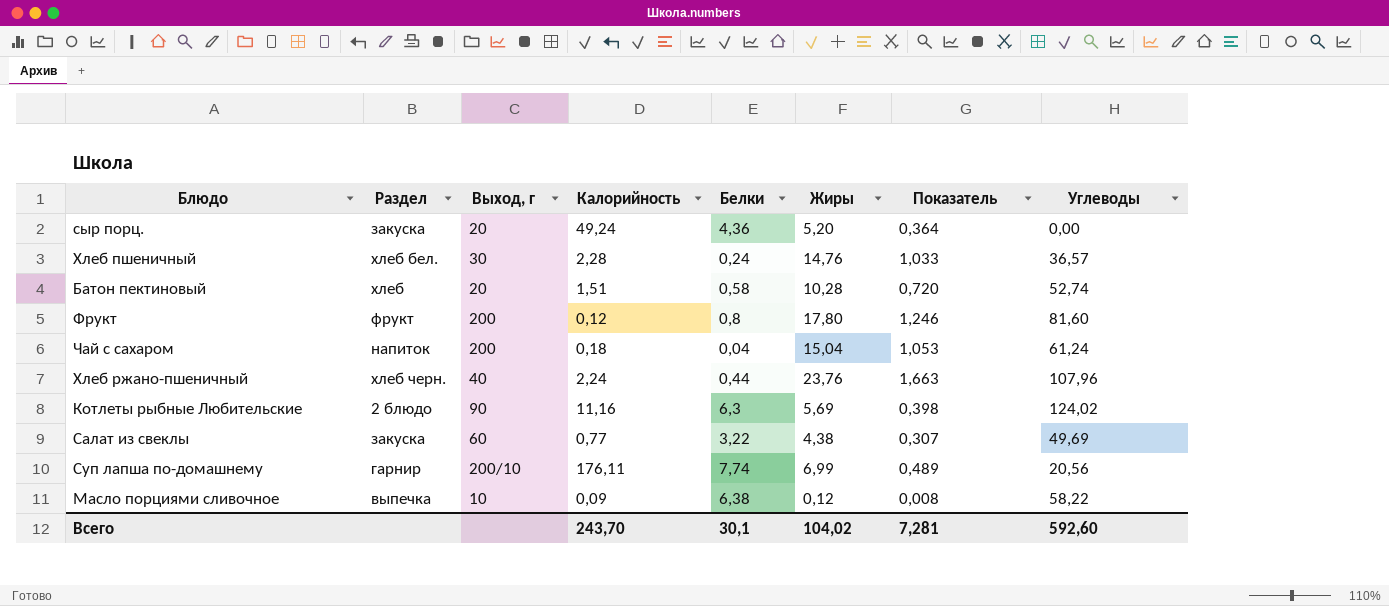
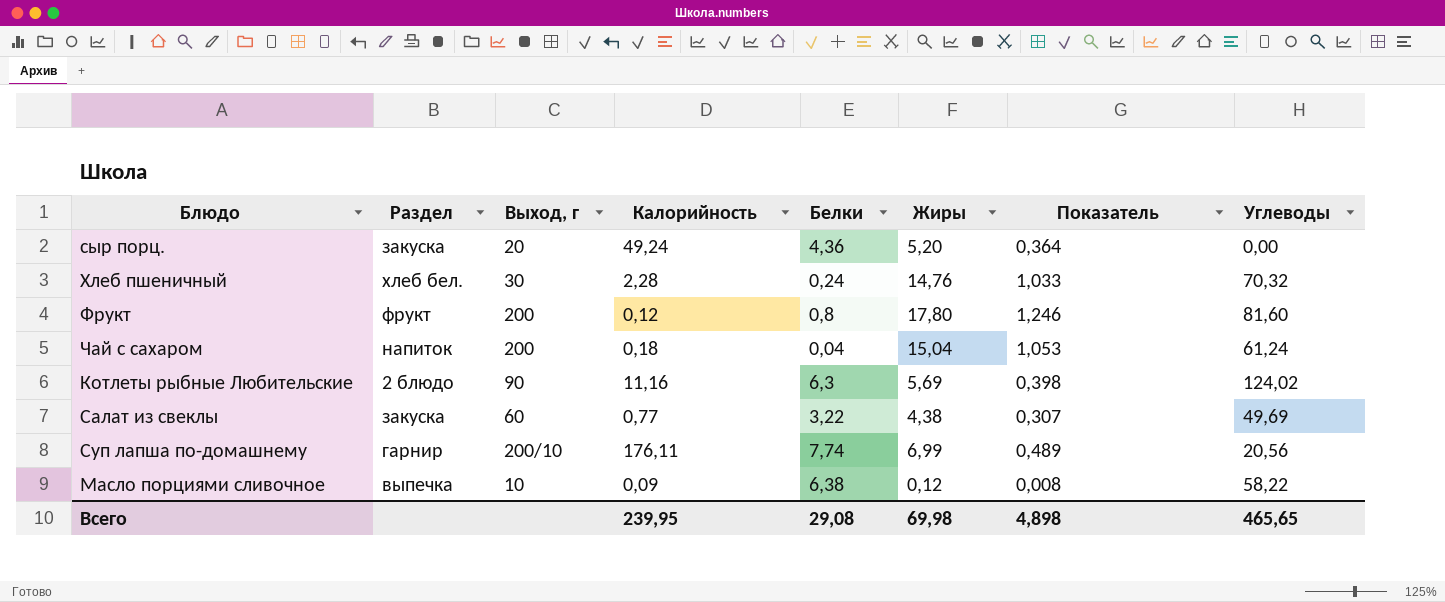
row Батон пектиновый: хлеб | 20 | 1,51 | 0,58 | 10,28 | 0,720 | 52,74 -> none
row Хлеб ржано-пшеничный: хлеб черн. | 40 | 2,24 | 0,44 | 23,76 | 1,663 | 107,96 -> none
Хлеб пшеничный | Углеводы: 36,57 -> 70,32
Всего | Калорийность: 243,70 -> 239,95
Всего | Белки: 30,1 -> 29,08
Всего | Жиры: 104,02 -> 69,98
Всего | Показатель: 7,281 -> 4,898
Всего | Углеводы: 592,60 -> 465,65

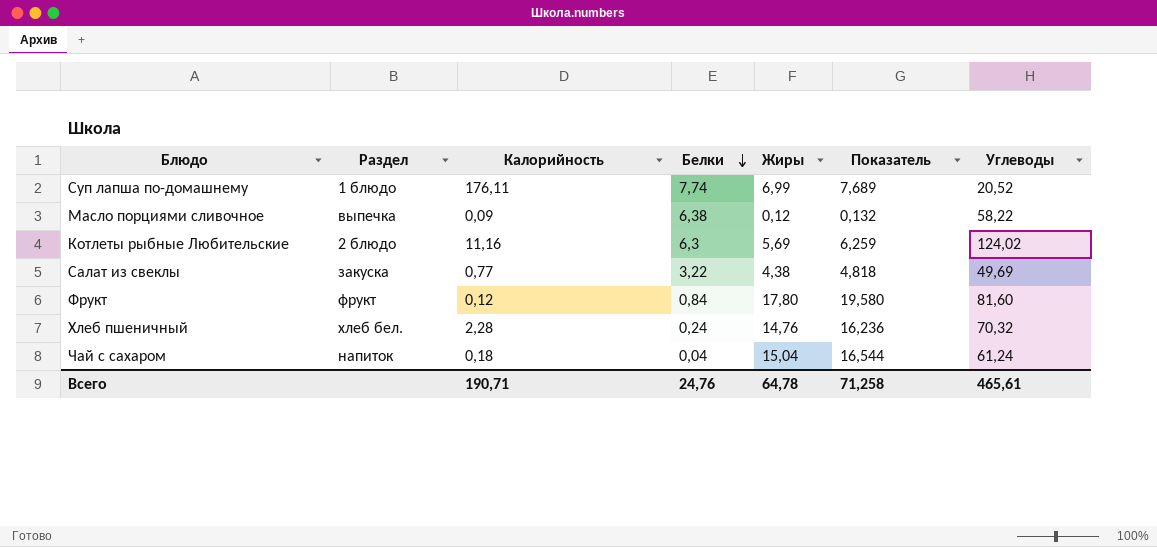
row order: none -> Белки descending
column Выход, г | position: 3 -> none
column Показатель | formula: [Жиры] * 0,07 -> [Жиры] * 1,1
row сыр порц.: закуска | 20 | 49,24 | 4,36 | 5,20 | 0,364 | 0,00 -> none
Суп лапша по-домашнему | Раздел: гарнир -> 1 блюдо
Суп лапша по-домашнему | Углеводы: 20,56 -> 20,52
Фрукт | Белки: 0,8 -> 0,84
Всего | Калорийность: 239,95 -> 190,71
Всего | Белки: 29,08 -> 24,76
Всего | Жиры: 69,98 -> 64,78
Всего | Показатель: 4,898 -> 71,258
Всего | Углеводы: 465,65 -> 465,61

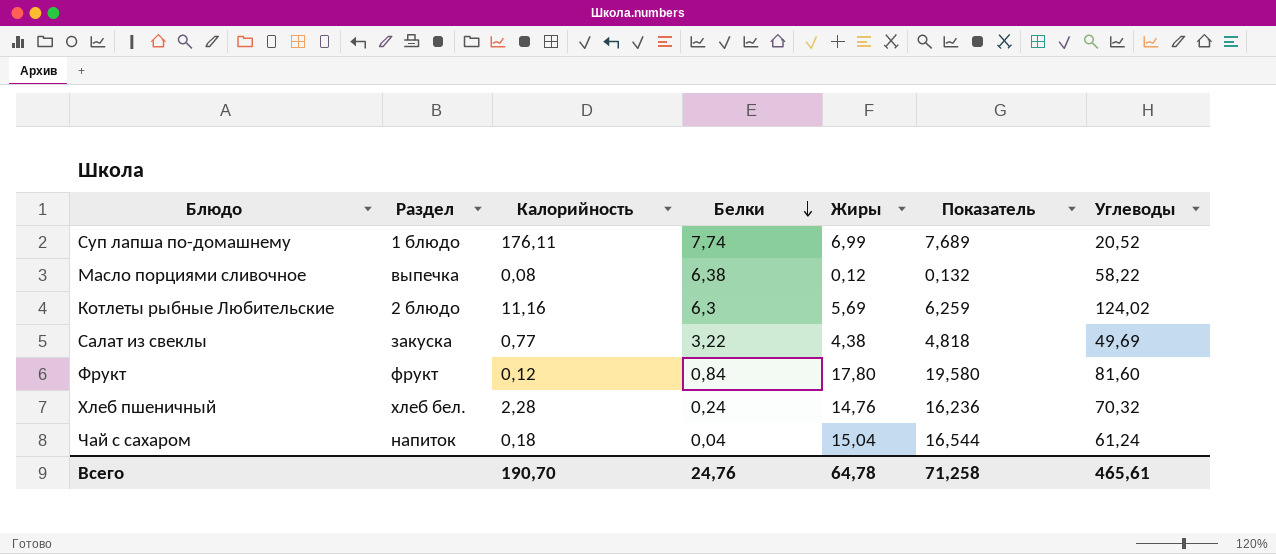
Масло порциями сливочное | Калорийность: 0,09 -> 0,08
Всего | Калорийность: 190,71 -> 190,70

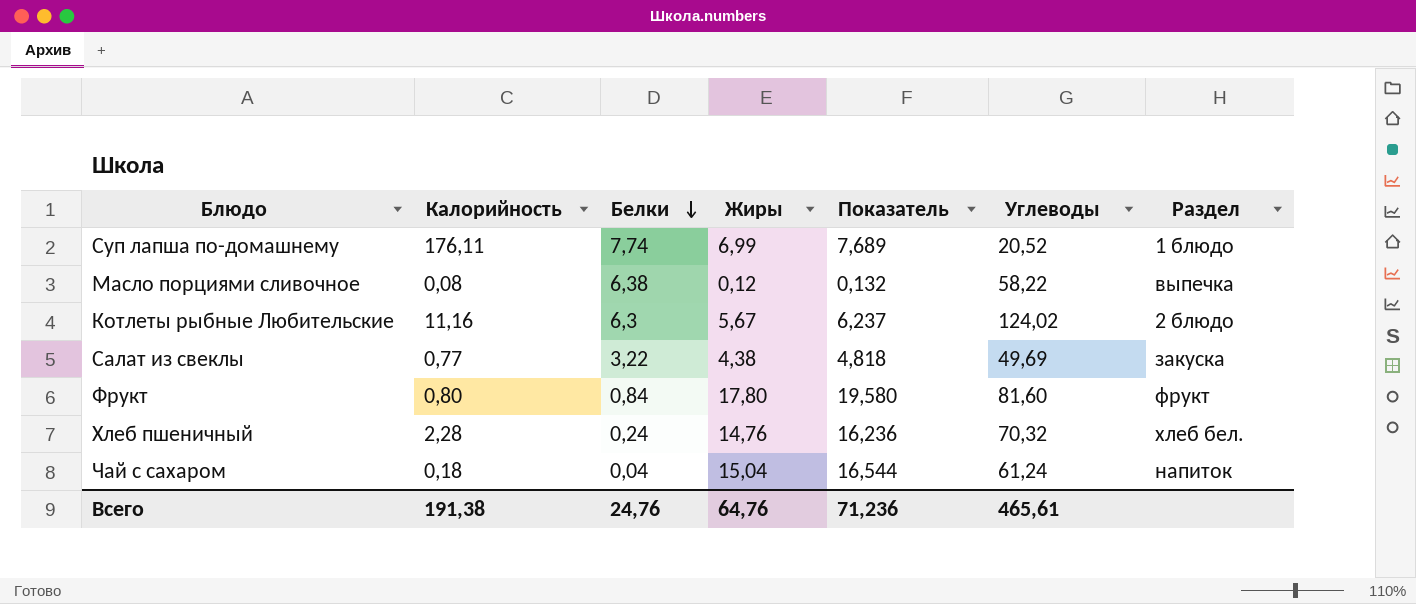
column Раздел | position: 2 -> 7
Котлеты рыбные Любительские | Жиры: 5,69 -> 5,67
Котлеты рыбные Любительские | Показатель: 6,259 -> 6,237
Фрукт | Калорийность: 0,12 -> 0,80
Всего | Калорийность: 190,70 -> 191,38
Всего | Жиры: 64,78 -> 64,76
Всего | Показатель: 71,258 -> 71,236

